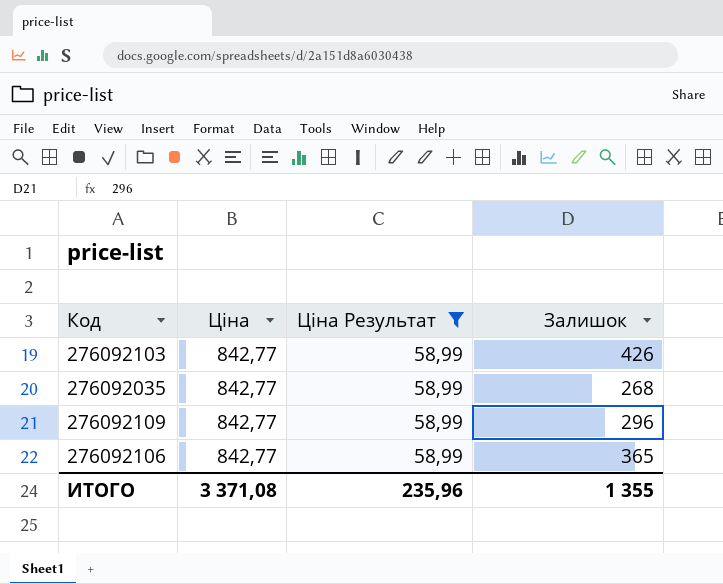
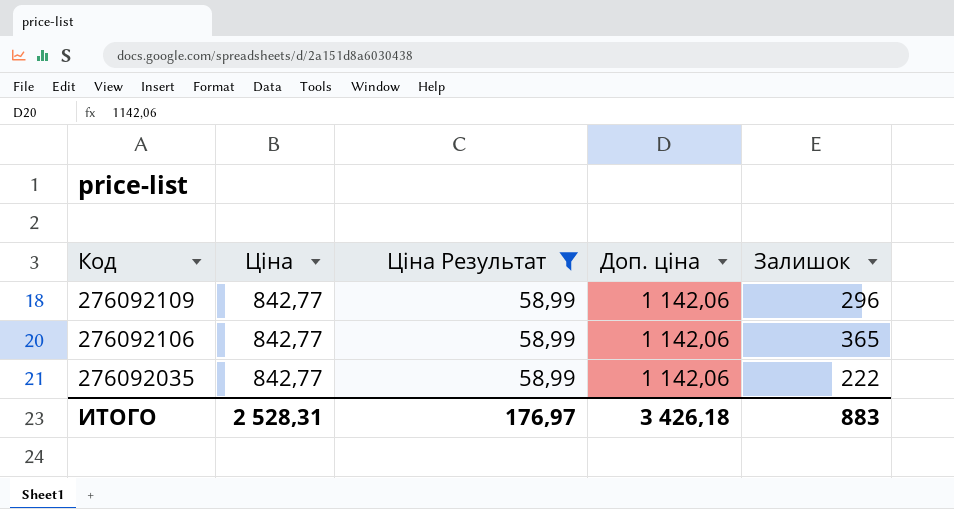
row order: none -> Код descending
column Доп. ціна | position: none -> 4
row 276092103: 842,77 | 58,99 | 426 -> none
276092035 | Залишок: 268 -> 222
ИТОГО | Ціна: 3 371,08 -> 2 528,31
ИТОГО | Ціна Результат: 235,96 -> 176,97
ИТОГО | Залишок: 1 355 -> 883

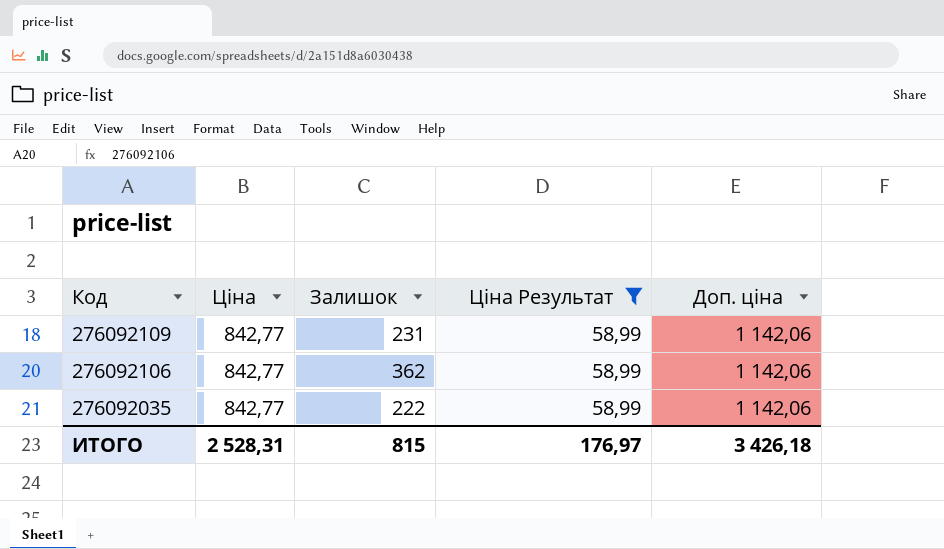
column Залишок | position: 5 -> 3
276092109 | Залишок: 296 -> 231
276092106 | Залишок: 365 -> 362
ИТОГО | Залишок: 883 -> 815

